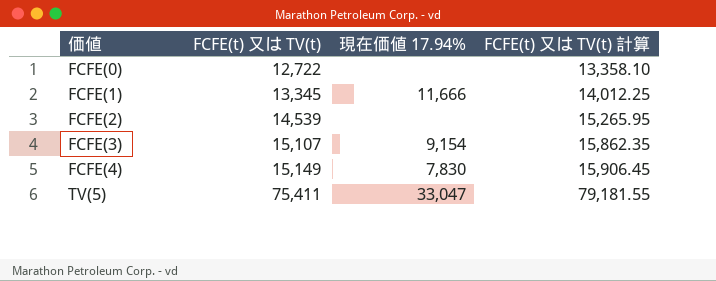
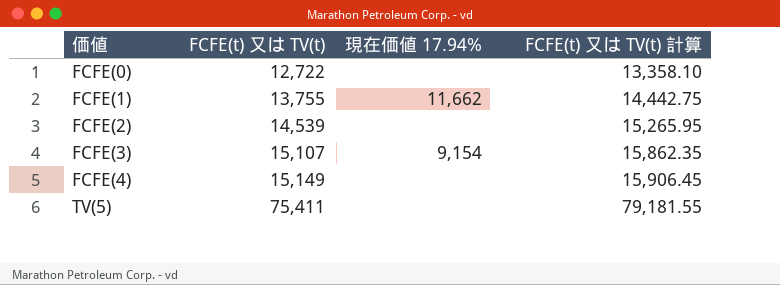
FCFE(1) | FCFE(t) 又は TV(t): 13,345 -> 13,755
FCFE(1) | 現在価値 17.94%: 11,666 -> 11,662
FCFE(1) | FCFE(t) 又は TV(t) 計算: 14,012.25 -> 14,442.75
FCFE(4) | 現在価値 17.94%: 7,830 -> none
TV(5) | 現在価値 17.94%: 33,047 -> none

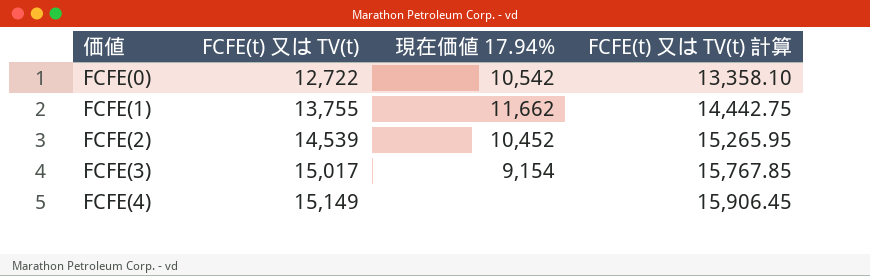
row TV(5): 75,411 | none | 79,181.55 -> none
FCFE(0) | 現在価値 17.94%: none -> 10,542
FCFE(2) | 現在価値 17.94%: none -> 10,452
FCFE(3) | FCFE(t) 又は TV(t): 15,107 -> 15,017
FCFE(3) | FCFE(t) 又は TV(t) 計算: 15,862.35 -> 15,767.85

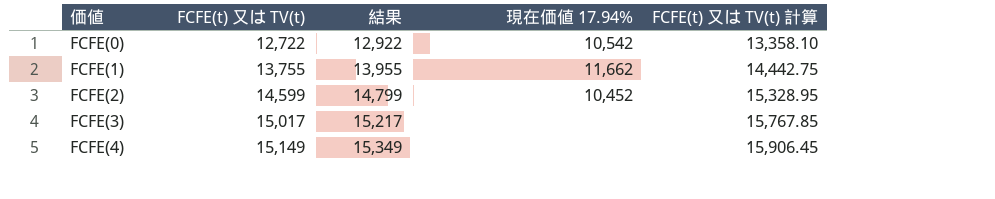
column 結果 | formula: none -> [FCFE(t) 又は TV(t)] + 200
FCFE(2) | FCFE(t) 又は TV(t): 14,539 -> 14,599
FCFE(2) | FCFE(t) 又は TV(t) 計算: 15,265.95 -> 15,328.95
FCFE(3) | 現在価値 17.94%: 9,154 -> none

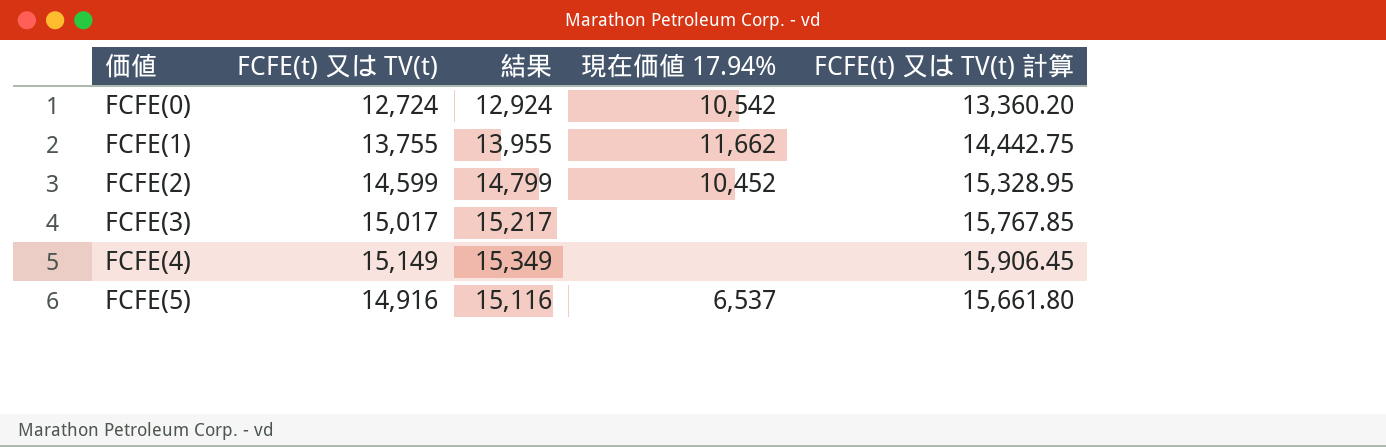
FCFE(0) | FCFE(t) 又は TV(t): 12,722 -> 12,724
FCFE(0) | 結果: 12,922 -> 12,924
FCFE(0) | FCFE(t) 又は TV(t) 計算: 13,358.10 -> 13,360.20
row FCFE(5): none -> 14,916 | 15,116 | 6,537 | 15,661.80

